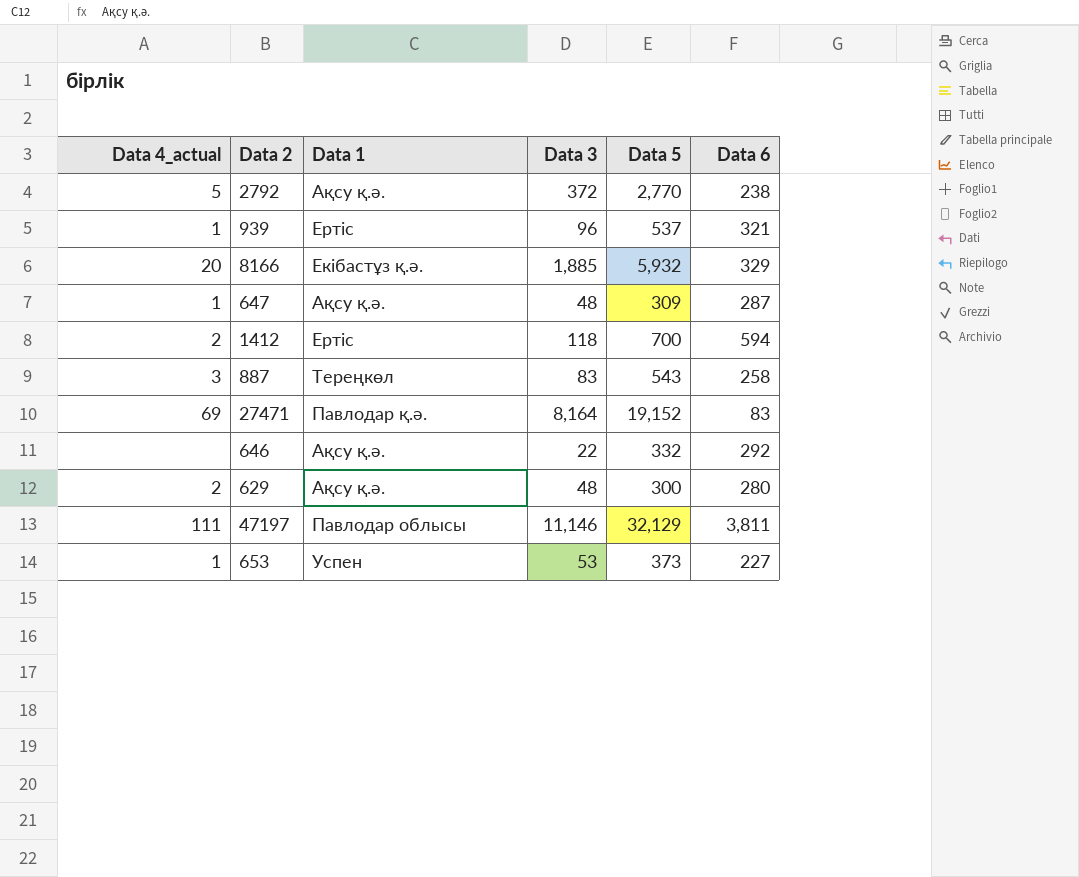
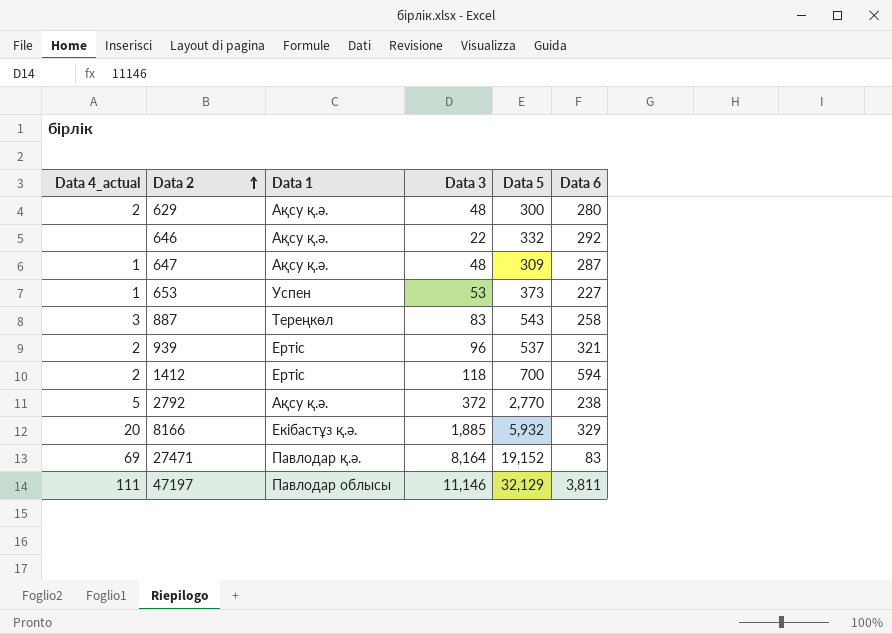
row order: none -> Data 2 ascending
939 | Data 4_actual: 1 -> 2

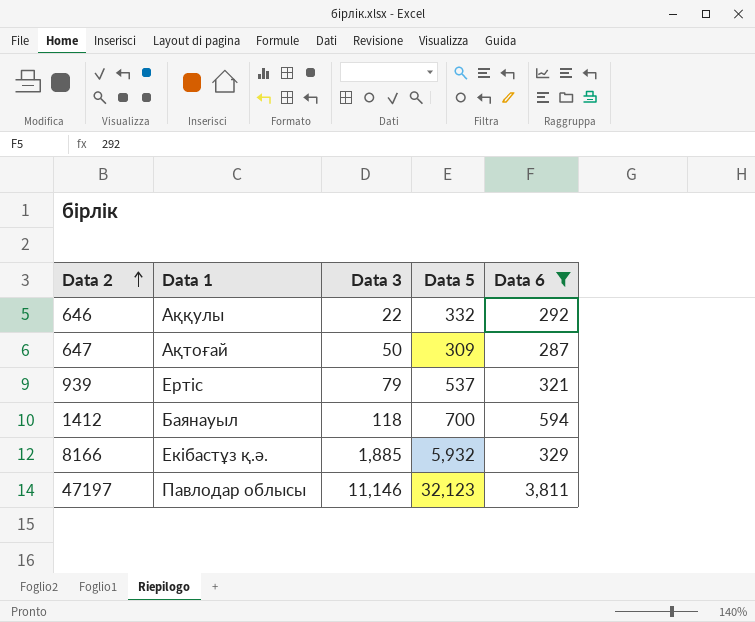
filter: none -> Data 6 >= 287
column Data 4_actual | position: 1 -> none
646 | Data 1: Ақсу қ.ә. -> Аққулы
647 | Data 1: Ақсу қ.ә. -> Ақтоғай
647 | Data 3: 48 -> 50
939 | Data 3: 96 -> 79
1412 | Data 1: Ертіс -> Баянауыл
47197 | Data 5: 32,129 -> 32,123

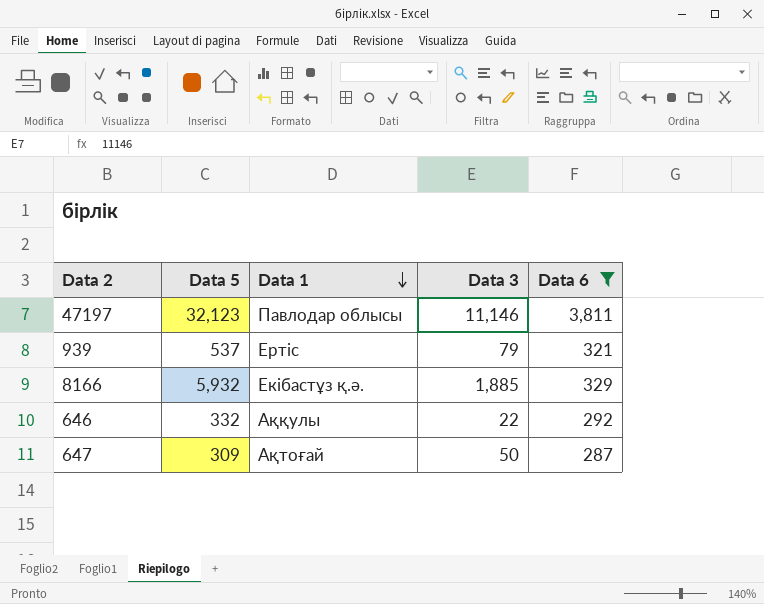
row order: Data 2 ascending -> Data 1 descending
column Data 5 | position: 4 -> 2
row 1412: Баянауыл | 118 | 700 | 594 -> none

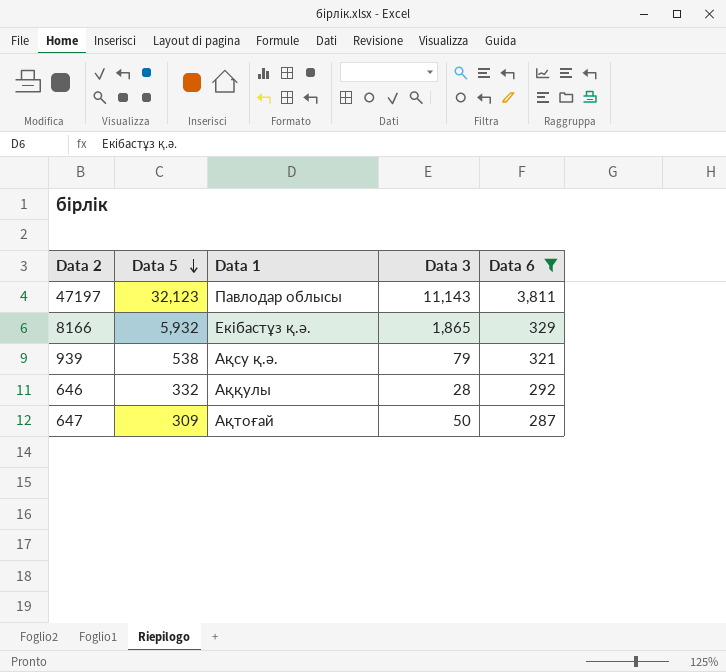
row order: Data 1 descending -> Data 5 descending
47197 | Data 3: 11,146 -> 11,143
8166 | Data 3: 1,885 -> 1,865
939 | Data 5: 537 -> 538
939 | Data 1: Ертіс -> Ақсу қ.ә.
646 | Data 3: 22 -> 28

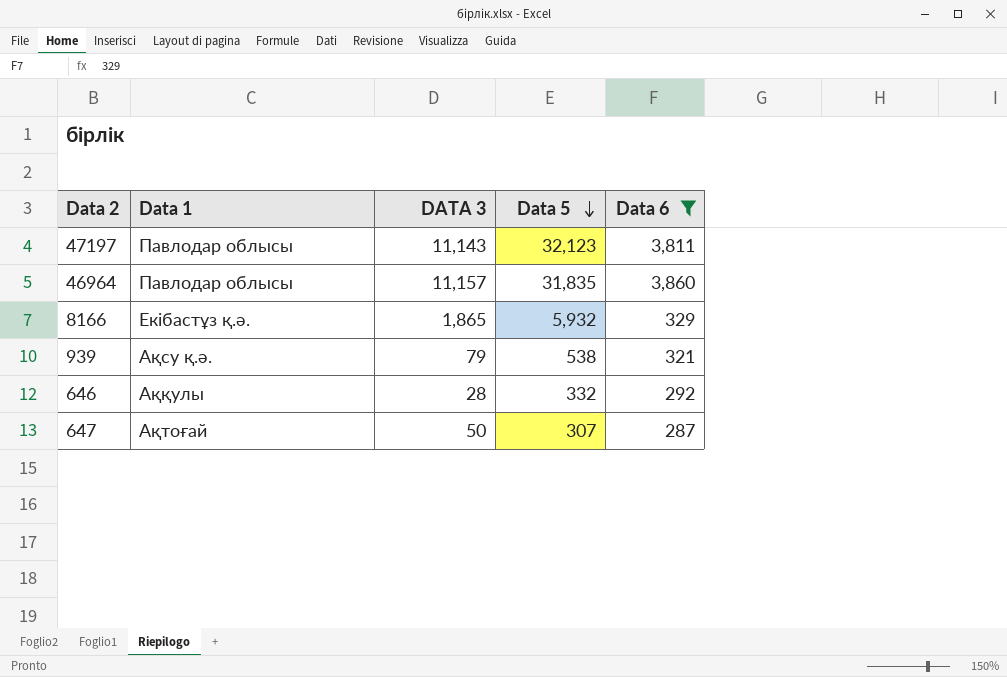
column name: Data 3 -> DATA 3
column Data 5 | position: 2 -> 4
row 46964: none -> Павлодар облысы | 11,157 | 31,835 | 3,860
647 | Data 5: 309 -> 307

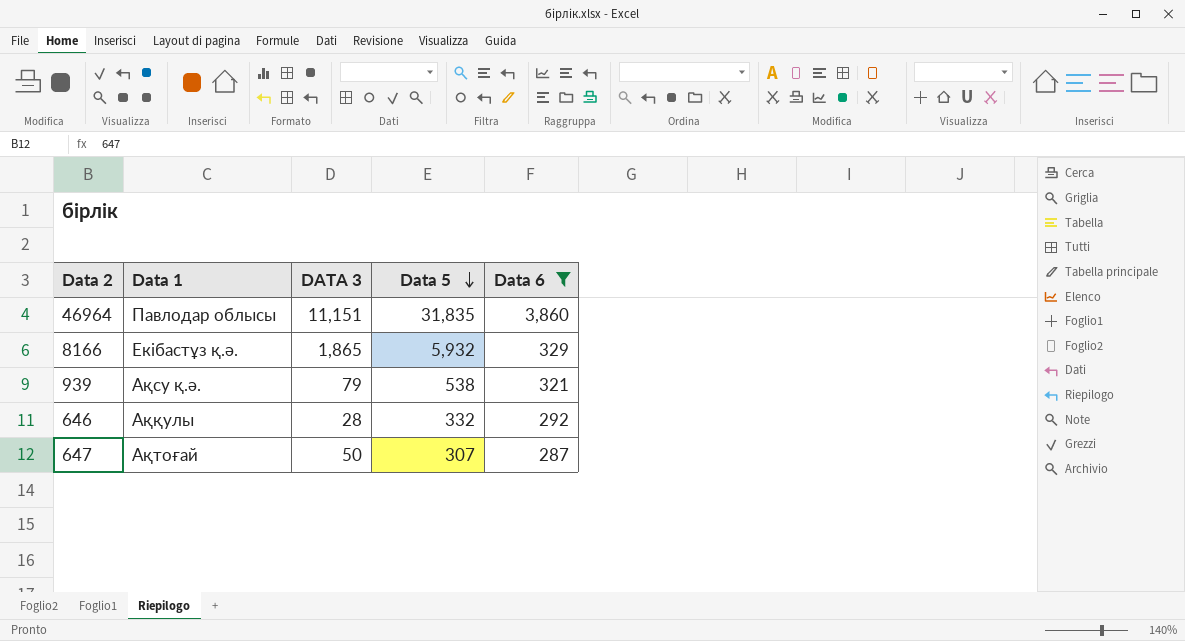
row 47197: Павлодар облысы | 11,143 | 32,123 | 3,811 -> none
46964 | DATA 3: 11,157 -> 11,151

